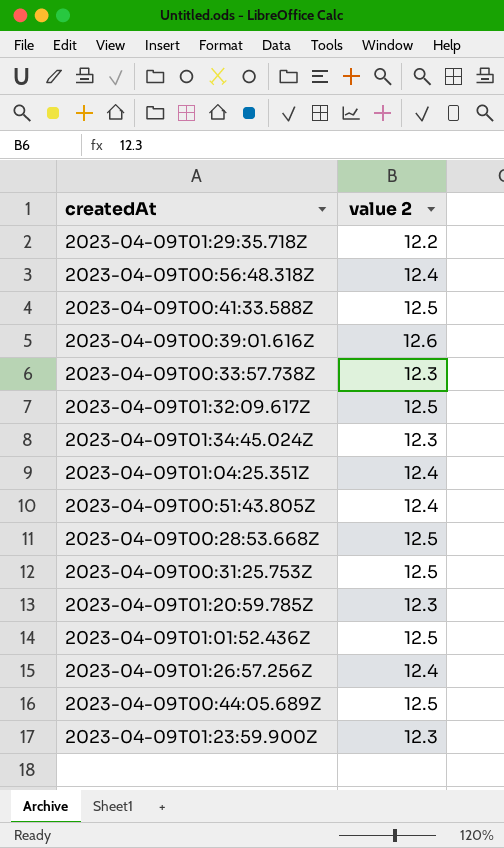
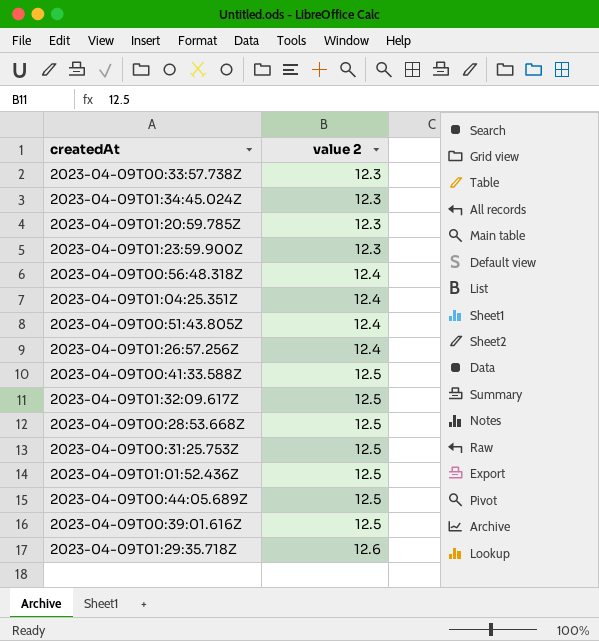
row order: none -> value 2 ascending
2023-04-09T00:39:01.616Z | value 2: 12.6 -> 12.5
2023-04-09T01:29:35.718Z | value 2: 12.2 -> 12.6

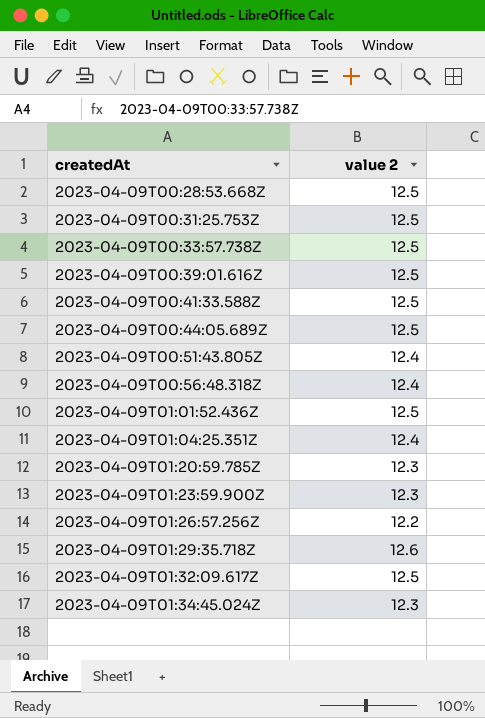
row order: value 2 ascending -> createdAt ascending
2023-04-09T00:33:57.738Z | value 2: 12.3 -> 12.5
2023-04-09T01:26:57.256Z | value 2: 12.4 -> 12.2

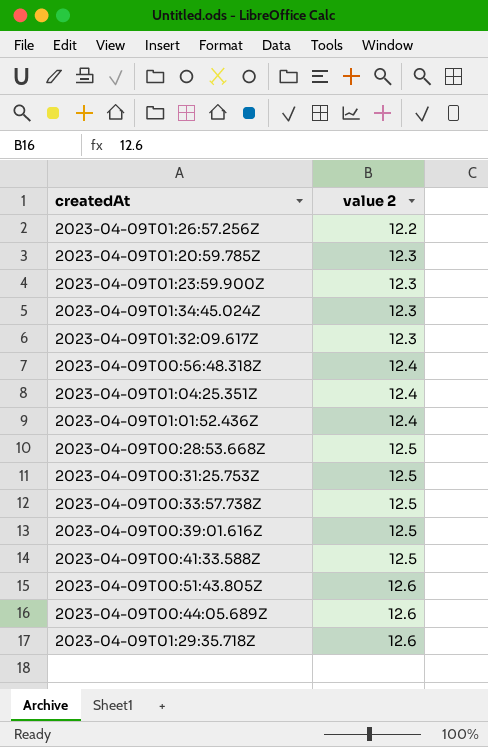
row order: createdAt ascending -> value 2 ascending
2023-04-09T01:32:09.617Z | value 2: 12.5 -> 12.3
2023-04-09T01:01:52.436Z | value 2: 12.5 -> 12.4
2023-04-09T00:51:43.805Z | value 2: 12.4 -> 12.6
2023-04-09T00:44:05.689Z | value 2: 12.5 -> 12.6

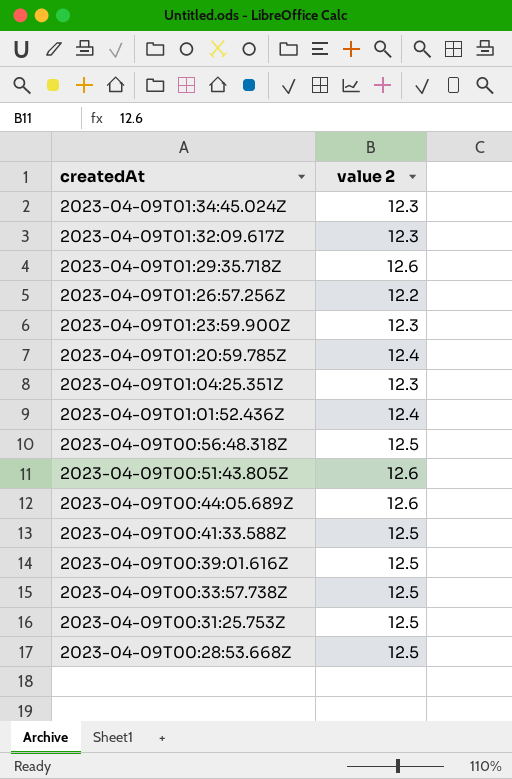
row order: value 2 ascending -> createdAt descending
2023-04-09T01:20:59.785Z | value 2: 12.3 -> 12.4
2023-04-09T01:04:25.351Z | value 2: 12.4 -> 12.3
2023-04-09T00:56:48.318Z | value 2: 12.4 -> 12.5

